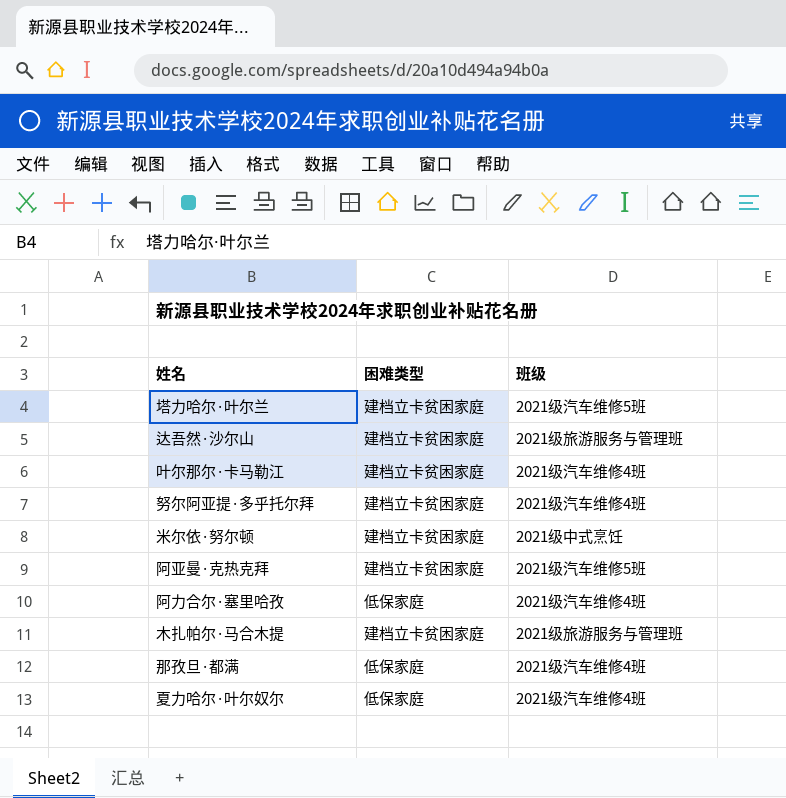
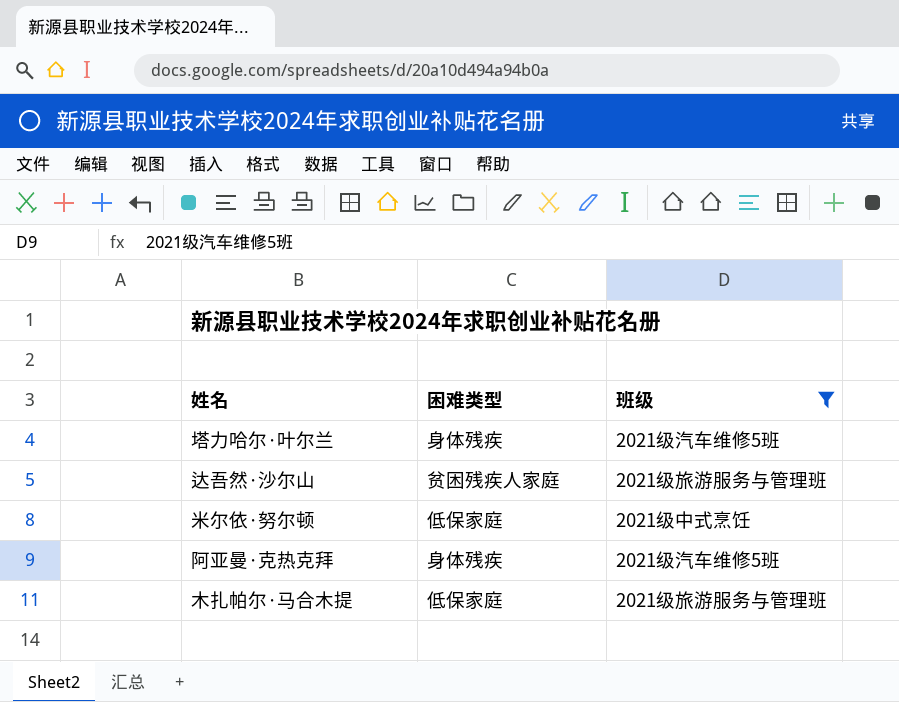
filter: none -> 班级 != 2021级汽车维修4班
塔力哈尔·叶尔兰 | 困难类型: 建档立卡贫困家庭 -> 身体残疾
达吾然·沙尔山 | 困难类型: 建档立卡贫困家庭 -> 贫困残疾人家庭
米尔依·努尔顿 | 困难类型: 建档立卡贫困家庭 -> 低保家庭
阿亚曼·克热克拜 | 困难类型: 建档立卡贫困家庭 -> 身体残疾
木扎帕尔·马合木提 | 困难类型: 建档立卡贫困家庭 -> 低保家庭

